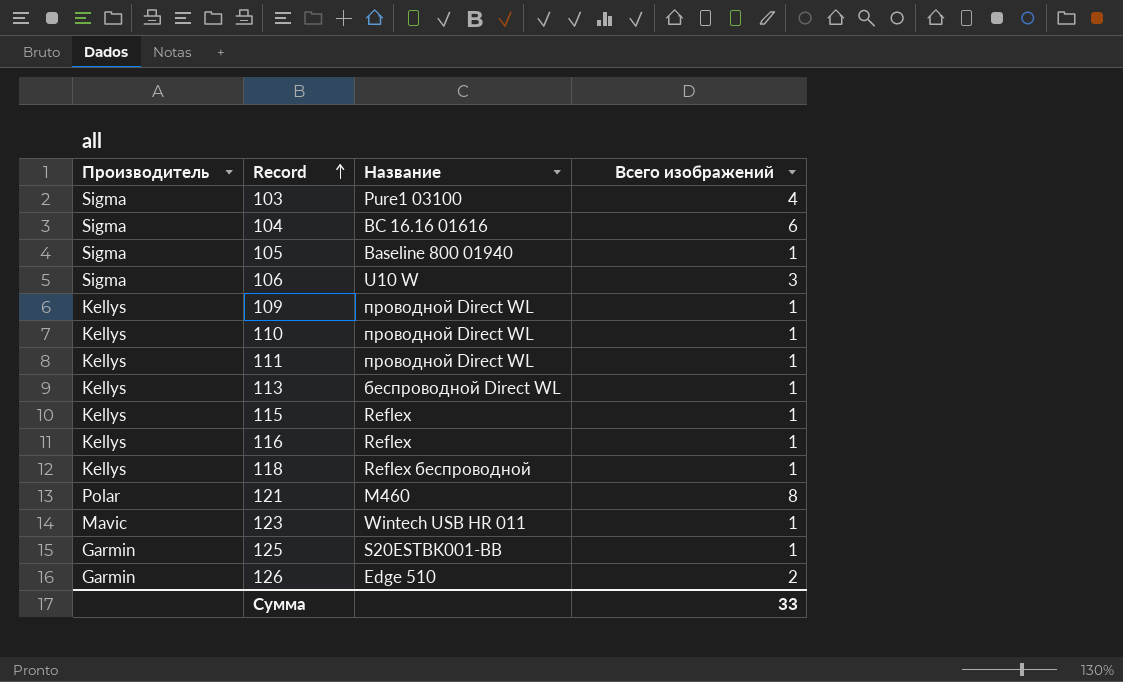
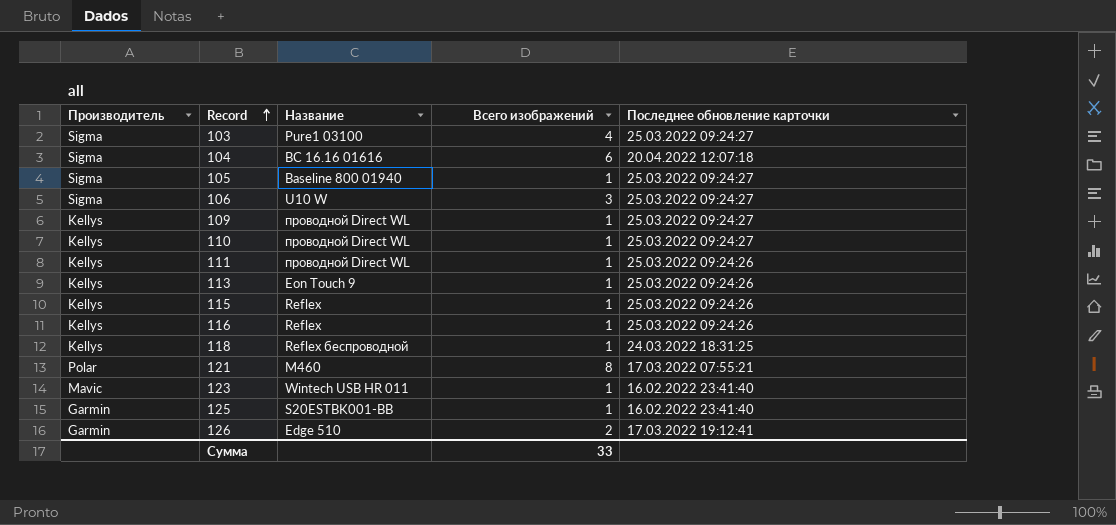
column Последнее обновление карточки | position: none -> 5
113 | Название: беспроводной Direct WL -> Eon Touch 9

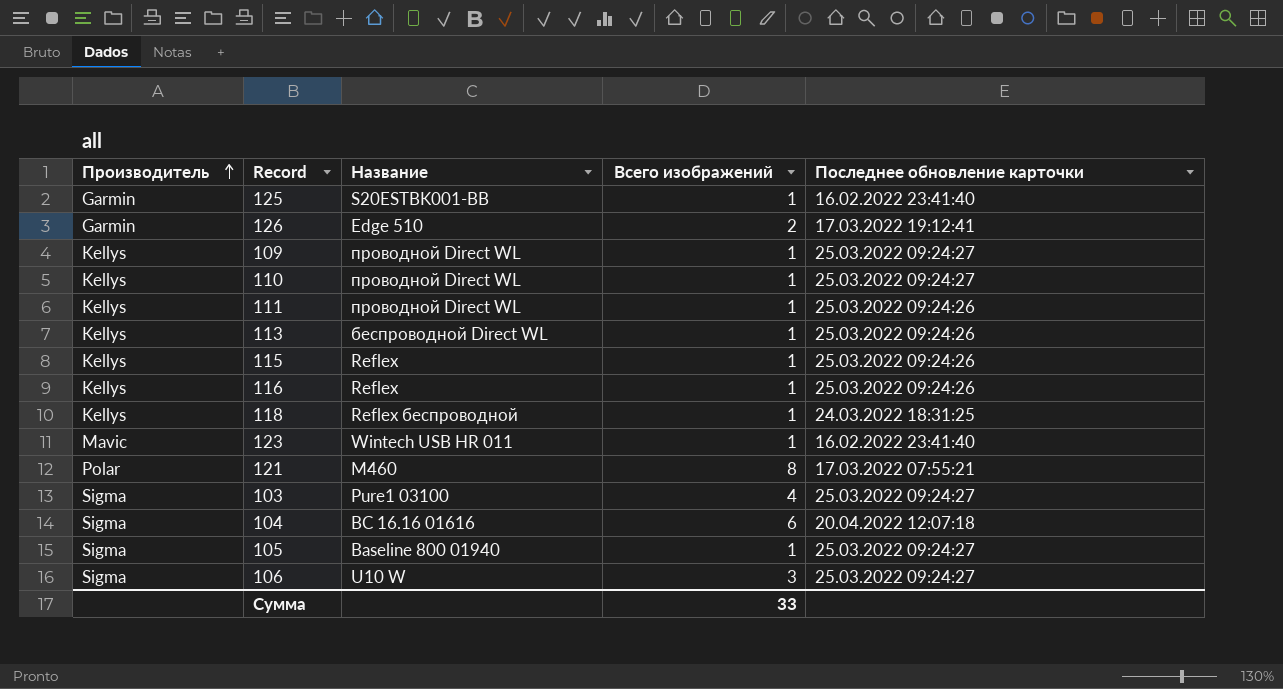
row order: Record ascending -> Производитель ascending
113 | Название: Eon Touch 9 -> беспроводной Direct WL

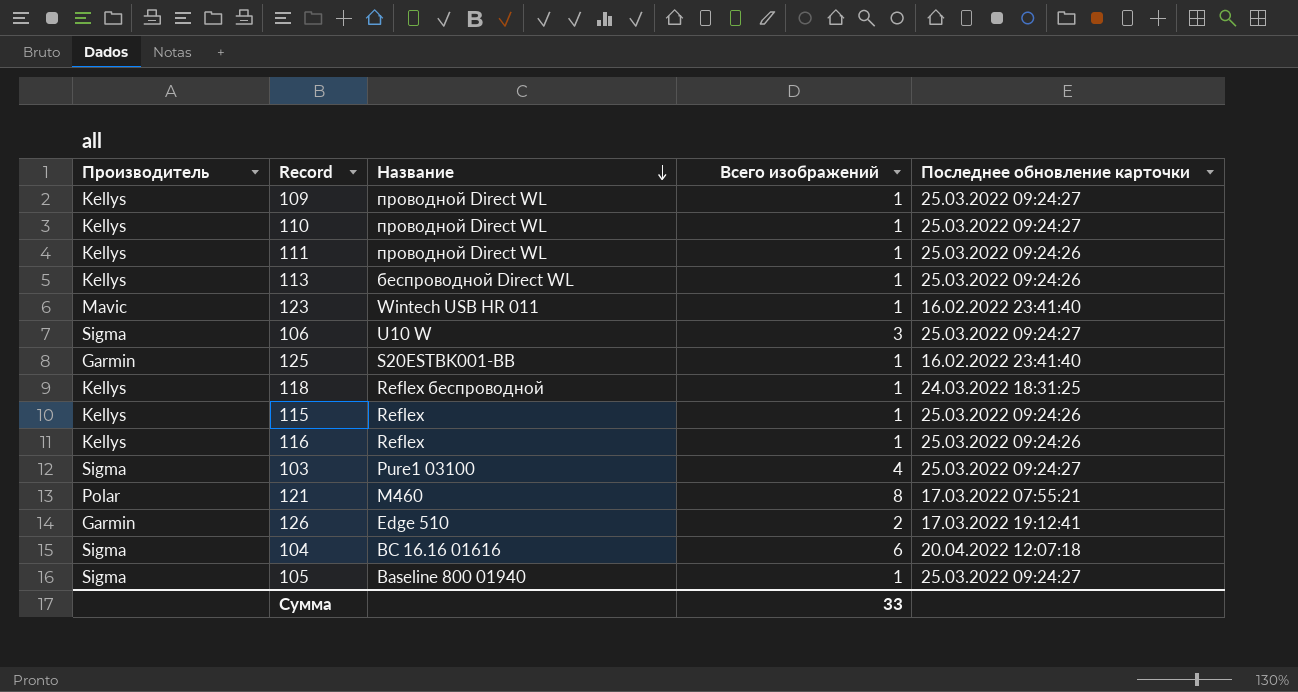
row order: Производитель ascending -> Название descending

